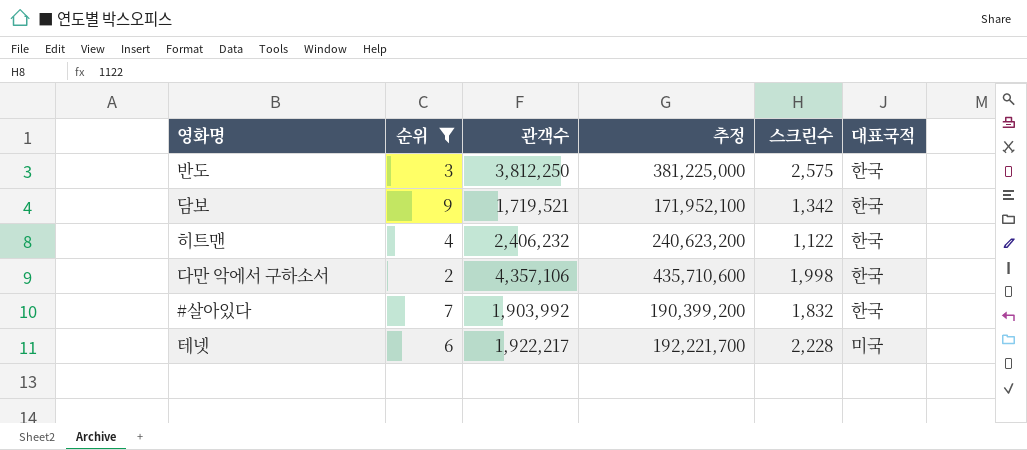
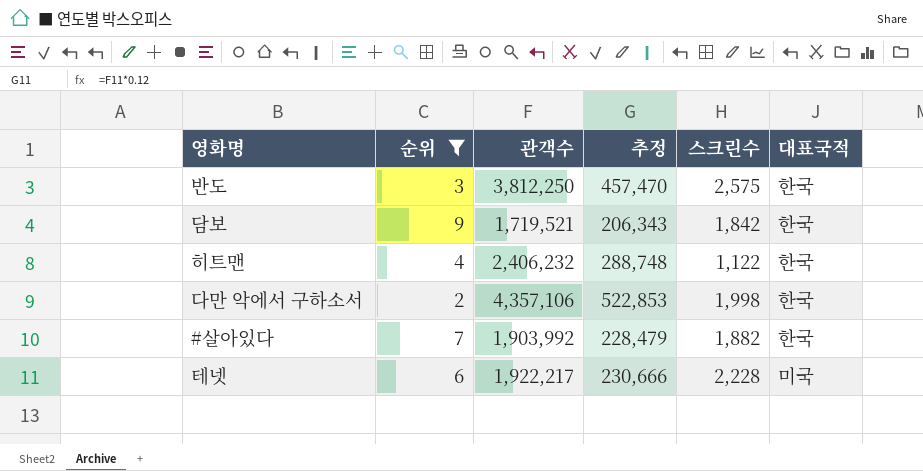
column 추정 | formula: [관객수] * 100 -> [관객수] * 0.12
담보 | 스크린수: 1,342 -> 1,842
#살아있다 | 스크린수: 1,832 -> 1,882

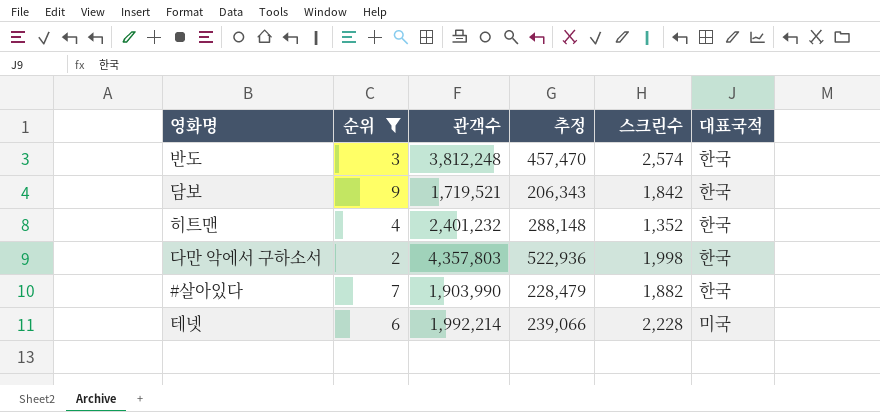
반도 | 관객수: 3,812,250 -> 3,812,248
반도 | 스크린수: 2,575 -> 2,574
히트맨 | 관객수: 2,406,232 -> 2,401,232
히트맨 | 추정: 288,748 -> 288,148
히트맨 | 스크린수: 1,122 -> 1,352
다만 악에서 구하소서 | 관객수: 4,357,106 -> 4,357,803
다만 악에서 구하소서 | 추정: 522,853 -> 522,936
#살아있다 | 관객수: 1,903,992 -> 1,903,990
테넷 | 관객수: 1,922,217 -> 1,992,214
테넷 | 추정: 230,666 -> 239,066

